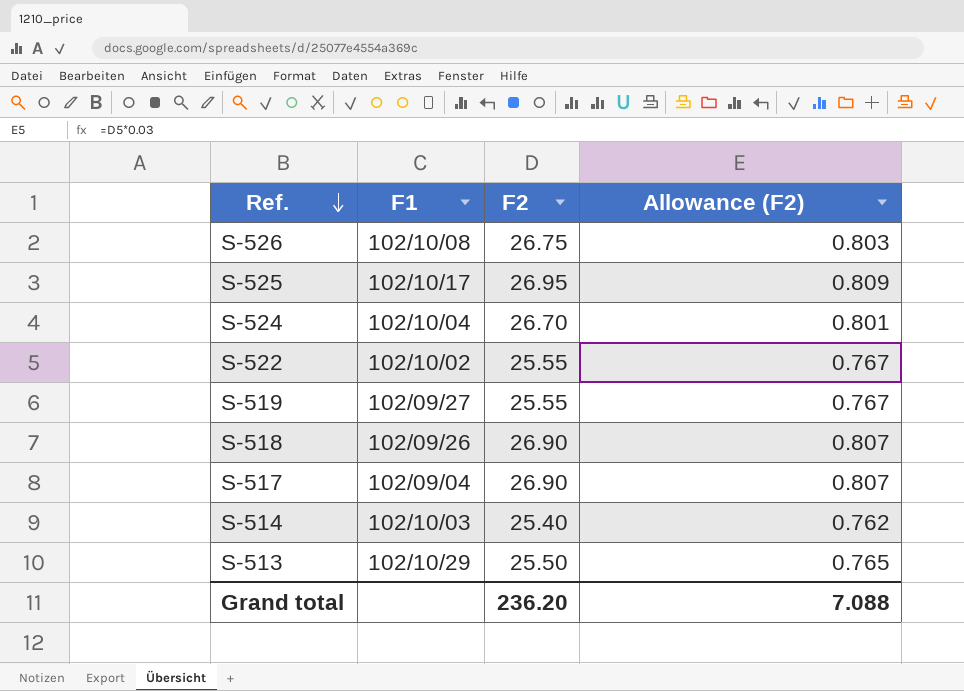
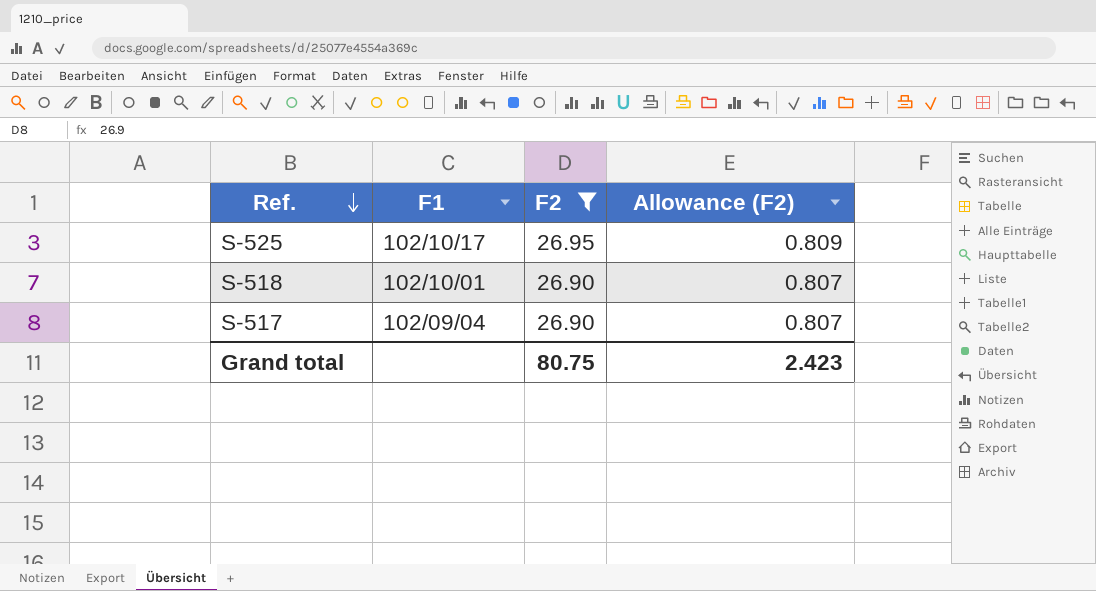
filter: none -> F2 >= 26.90
S-518 | F1: 102/09/26 -> 102/10/01
Grand total | F2: 236.20 -> 80.75
Grand total | Allowance (F2): 7.088 -> 2.423

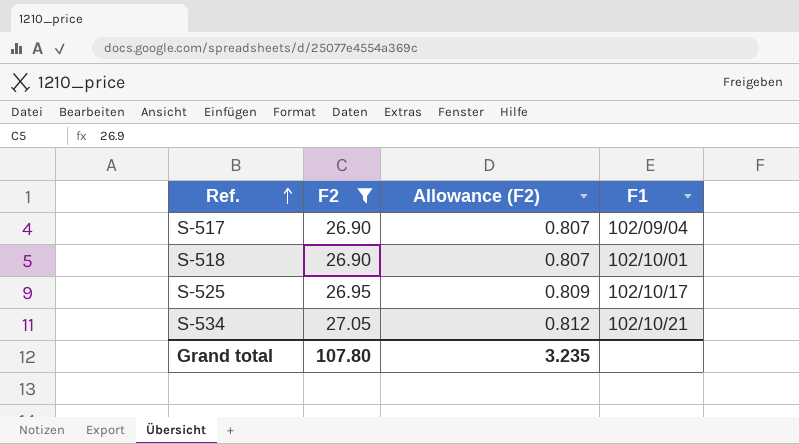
row order: Ref. descending -> Ref. ascending
column F1 | position: 2 -> 4
row S-534: none -> 27.05 | 0.812 | 102/10/21
Grand total | F2: 80.75 -> 107.80
Grand total | Allowance (F2): 2.423 -> 3.235

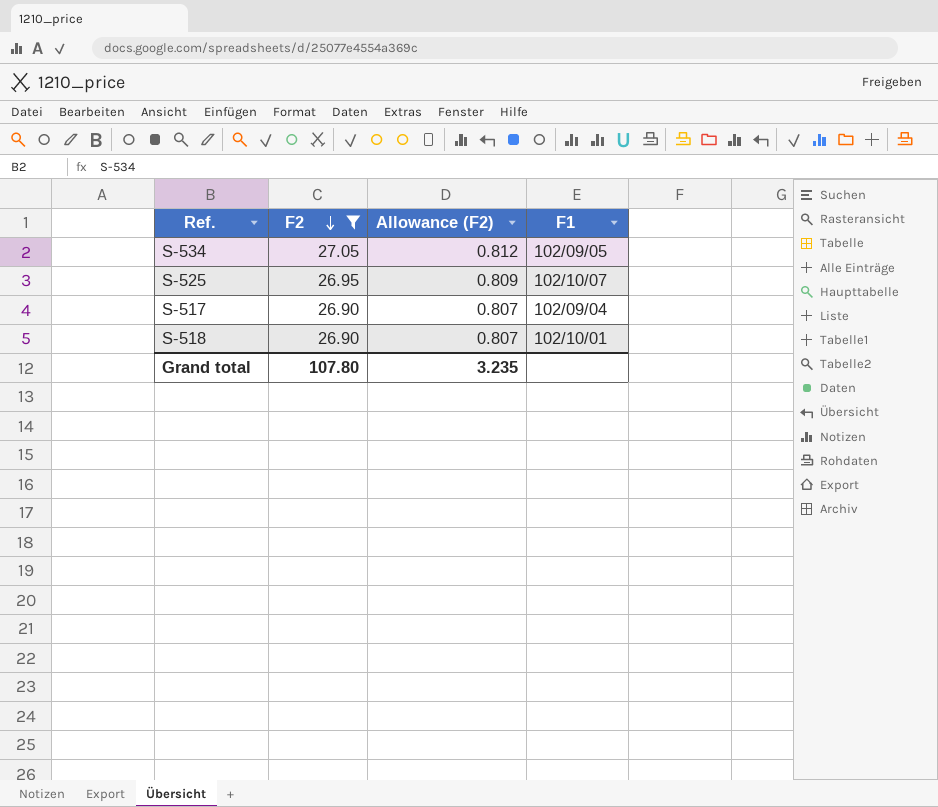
row order: Ref. ascending -> F2 descending
S-534 | F1: 102/10/21 -> 102/09/05
S-525 | F1: 102/10/17 -> 102/10/07

